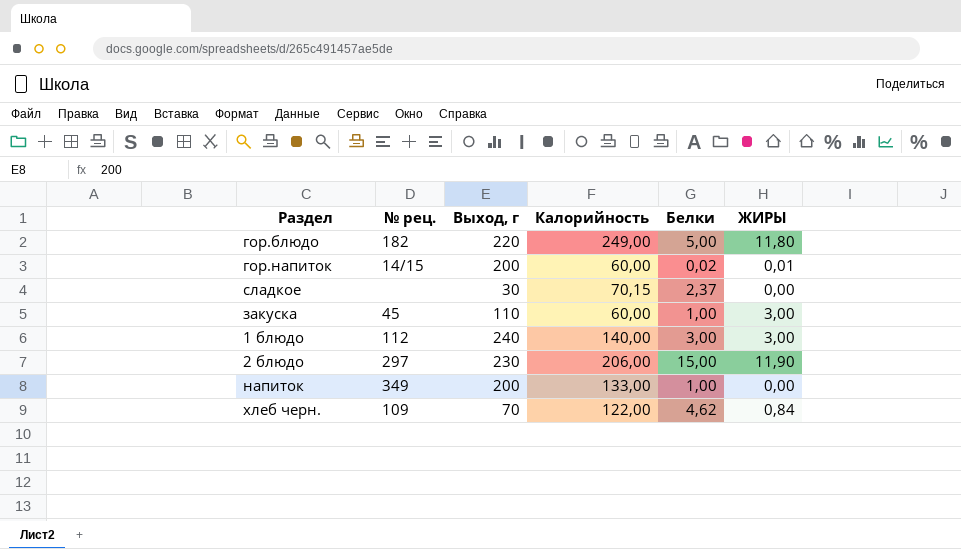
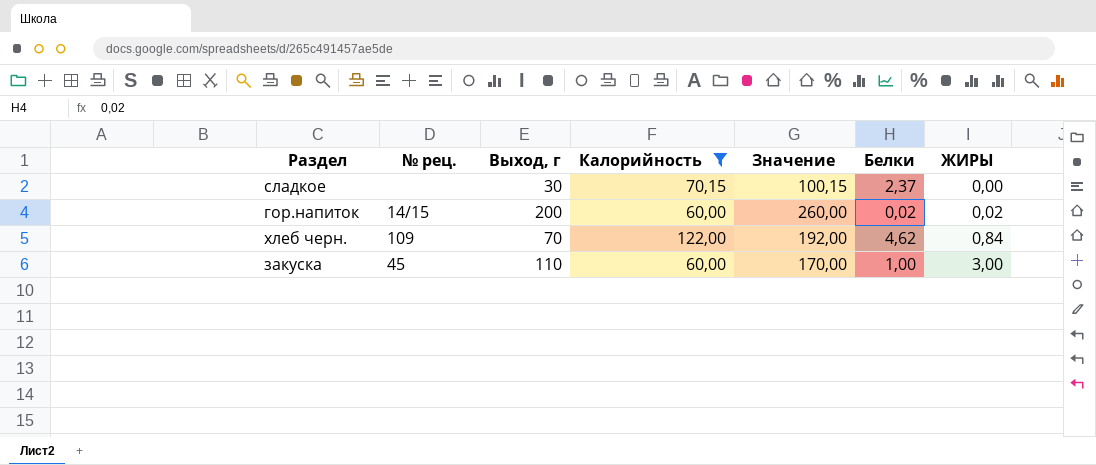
filter: none -> Калорийность <= 122,00
row order: none -> ЖИРЫ ascending
column Значение | formula: none -> [Выход, г] + [Калорийность]
гор.напиток | ЖИРЫ: 0,01 -> 0,02

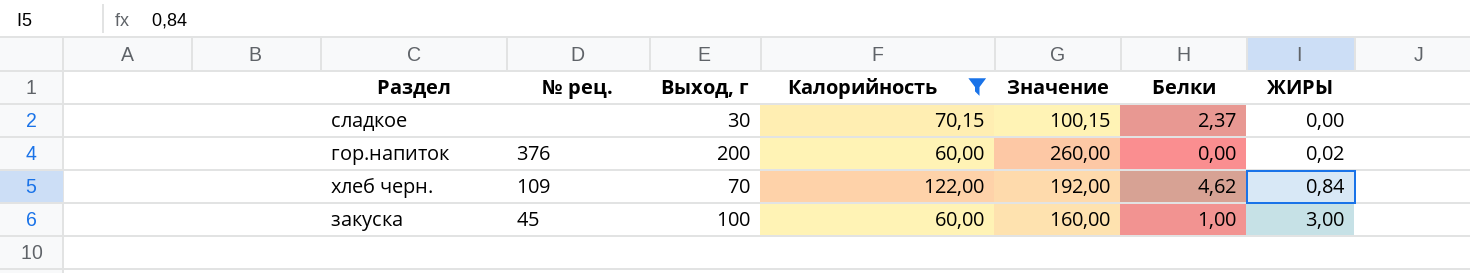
гор.напиток | № рец.: 14/15 -> 376
гор.напиток | Белки: 0,02 -> 0,00
закуска | Выход, г: 110 -> 100
закуска | Значение: 170,00 -> 160,00

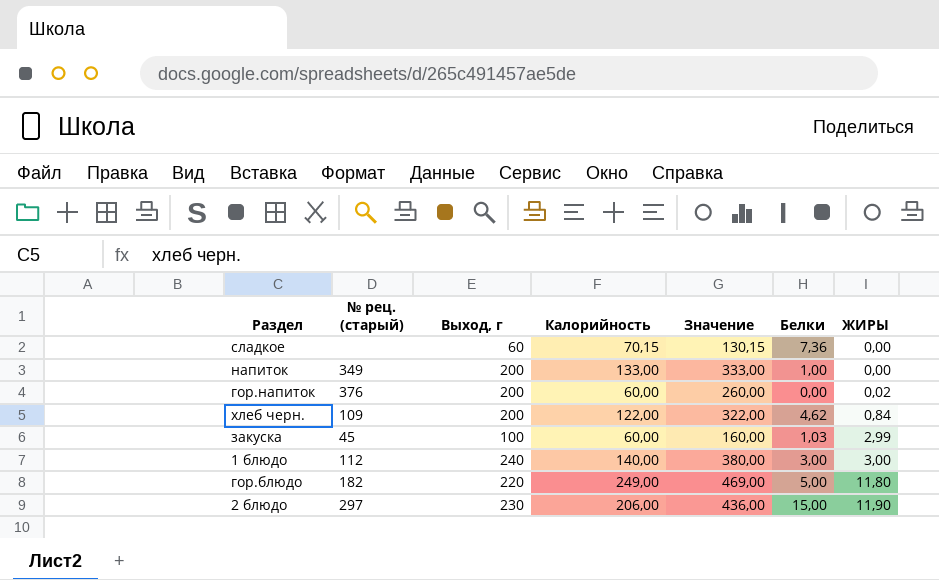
filter: Калорийность <= 122,00 -> none
column name: № рец. -> № рец. (старый)
сладкое | Выход, г: 30 -> 60
сладкое | Значение: 100,15 -> 130,15
сладкое | Белки: 2,37 -> 7,36
хлеб черн. | Выход, г: 70 -> 200
хлеб черн. | Значение: 192,00 -> 322,00
закуска | Белки: 1,00 -> 1,03
закуска | ЖИРЫ: 3,00 -> 2,99

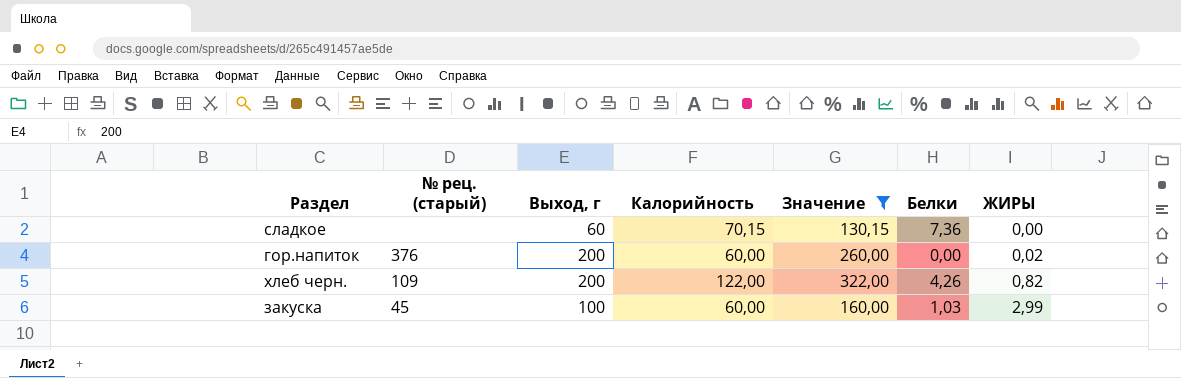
filter: none -> Значение <= 322,00
хлеб черн. | Белки: 4,62 -> 4,26
хлеб черн. | ЖИРЫ: 0,84 -> 0,82

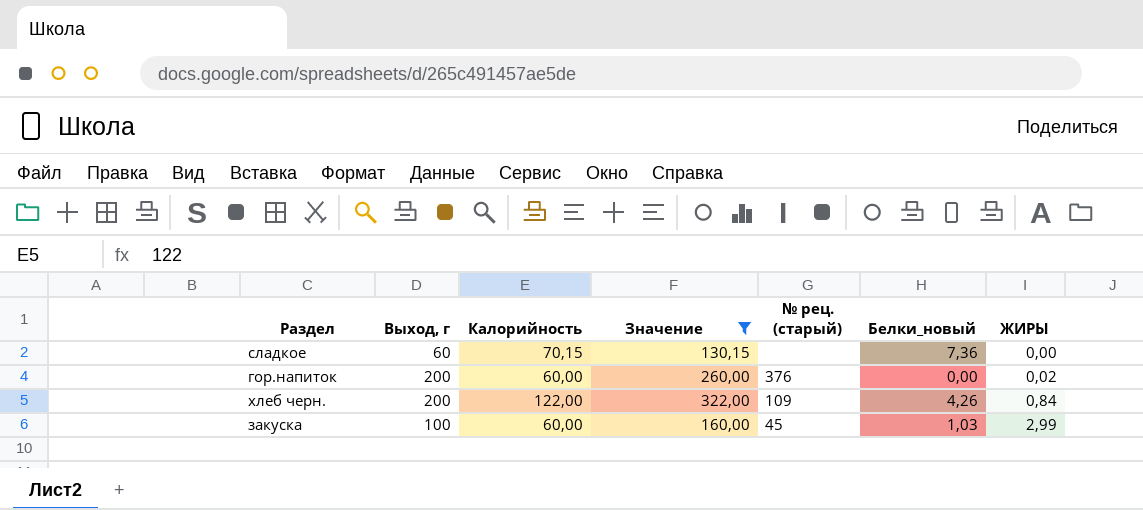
column № рец. (старый) | position: 2 -> 5
column name: Белки -> Белки_новый
хлеб черн. | ЖИРЫ: 0,82 -> 0,84

